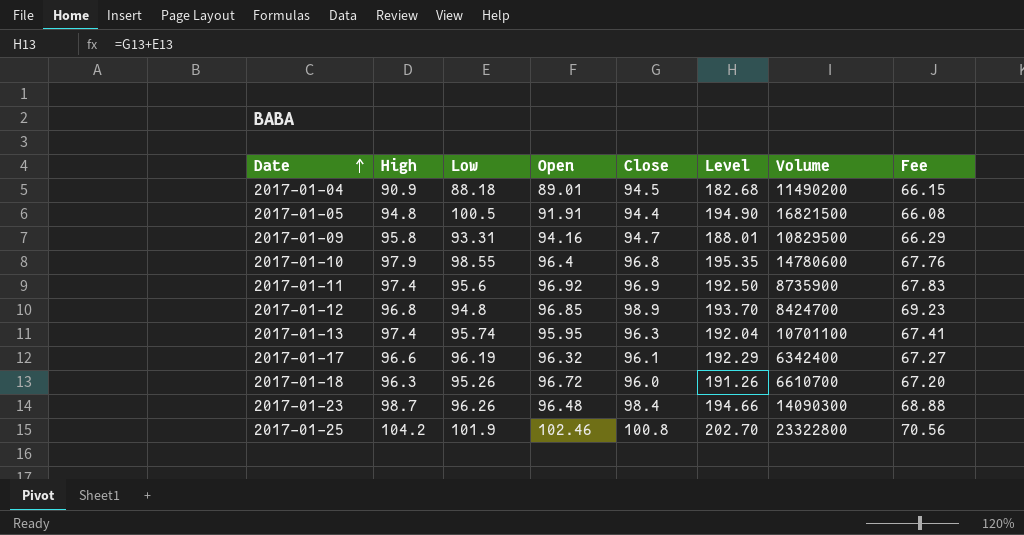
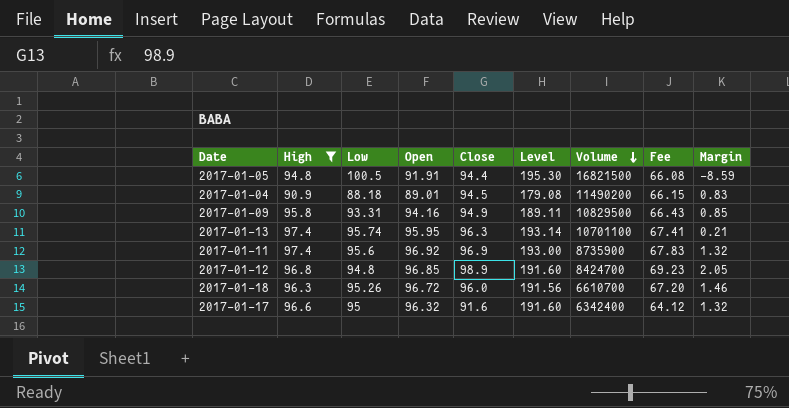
filter: none -> High <= 97.4
row order: Date ascending -> Volume descending
column Level | formula: [Low] + [Close] -> [High] + [Low]
column Margin | formula: none -> [Open] - [Low]
2017-01-09 | Close: 94.7 -> 94.9
2017-01-09 | Fee: 66.29 -> 66.43
2017-01-17 | Low: 96.19 -> 95
2017-01-17 | Close: 96.1 -> 91.6
2017-01-17 | Fee: 67.27 -> 64.12

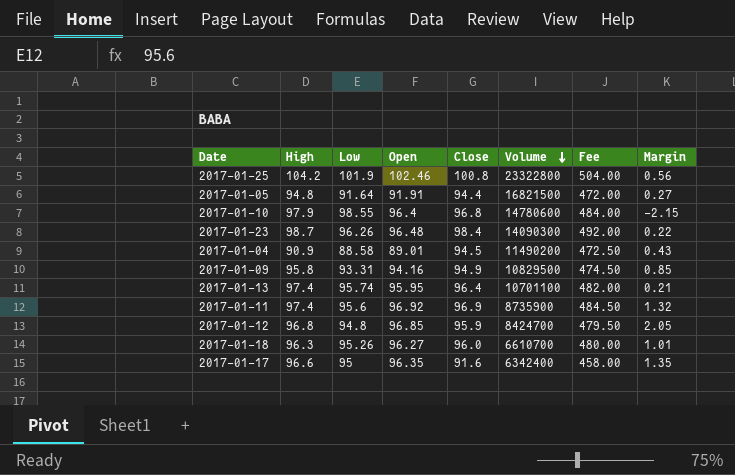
filter: High <= 97.4 -> none
column Level | formula: [High] + [Low] -> none
column Fee | formula: [Close] * 0.7 -> [Close] * 5
2017-01-05 | Low: 100.5 -> 91.64
2017-01-05 | Margin: -8.59 -> 0.27
2017-01-04 | Low: 88.18 -> 88.58
2017-01-04 | Margin: 0.83 -> 0.43
2017-01-13 | Close: 96.3 -> 96.4
2017-01-12 | Close: 98.9 -> 95.9
2017-01-18 | Open: 96.72 -> 96.27
2017-01-18 | Margin: 1.46 -> 1.01
2017-01-17 | Open: 96.32 -> 96.35
2017-01-17 | Margin: 1.32 -> 1.35

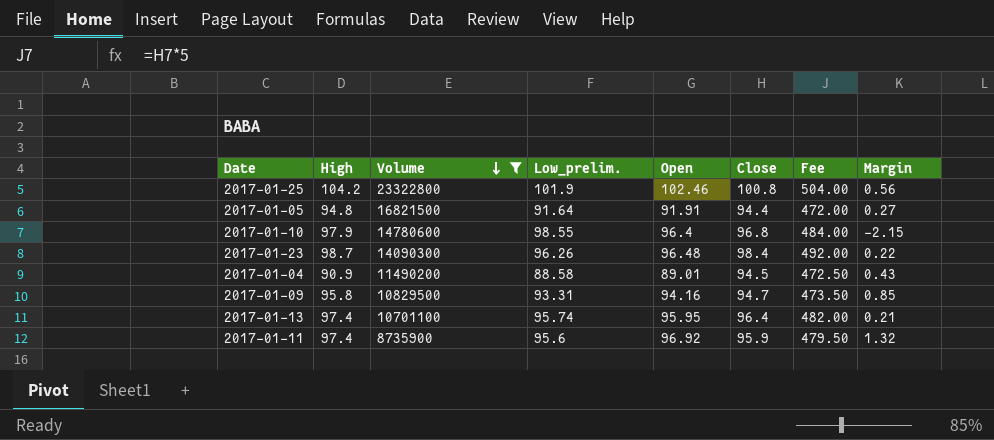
filter: none -> Volume >= 8735900
column Volume | position: 6 -> 3
column name: Low -> Low_prelim.
2017-01-09 | Close: 94.9 -> 94.7
2017-01-09 | Fee: 474.50 -> 473.50
2017-01-11 | Close: 96.9 -> 95.9
2017-01-11 | Fee: 484.50 -> 479.50

